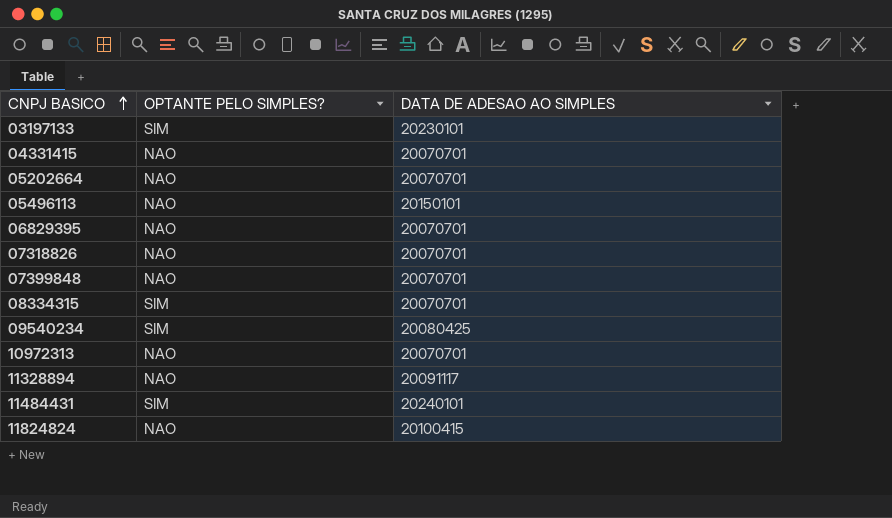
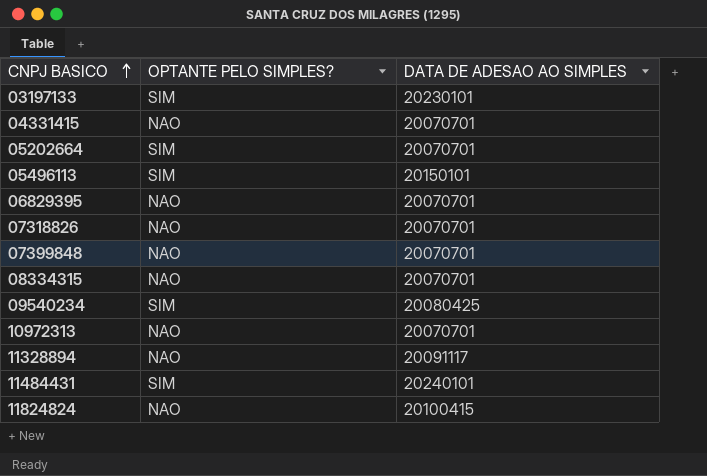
05202664 | OPTANTE PELO SIMPLES?: NAO -> SIM
05496113 | OPTANTE PELO SIMPLES?: NAO -> SIM
08334315 | OPTANTE PELO SIMPLES?: SIM -> NAO

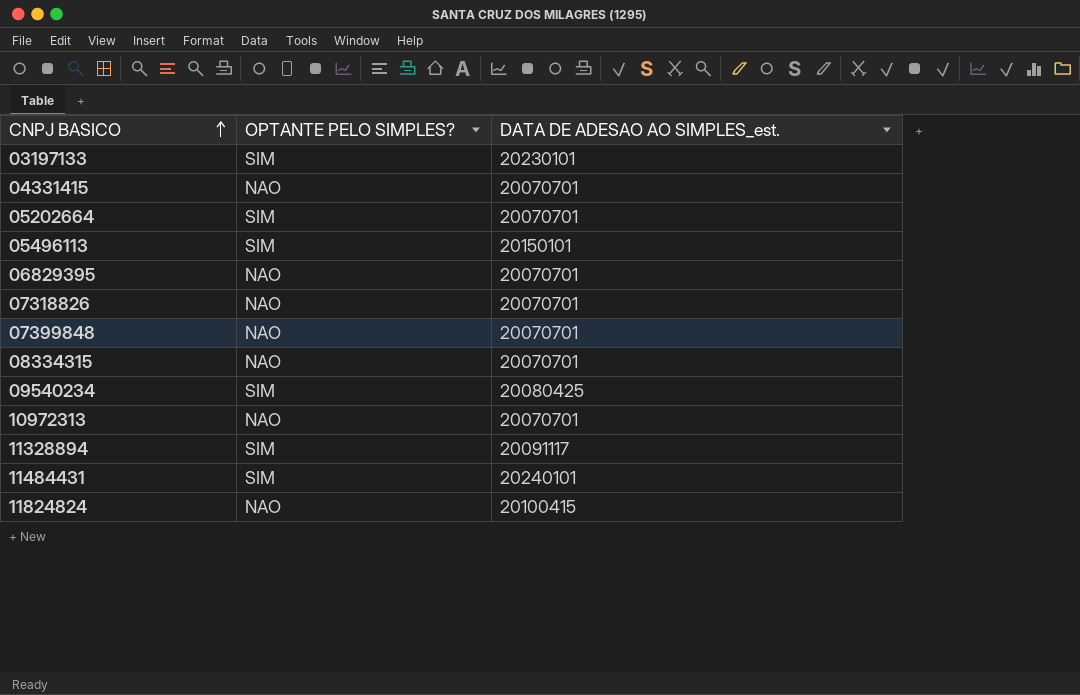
column name: DATA DE ADESAO AO SIMPLES -> DATA DE ADESAO AO SIMPLES_est.
11328894 | OPTANTE PELO SIMPLES?: NAO -> SIM

